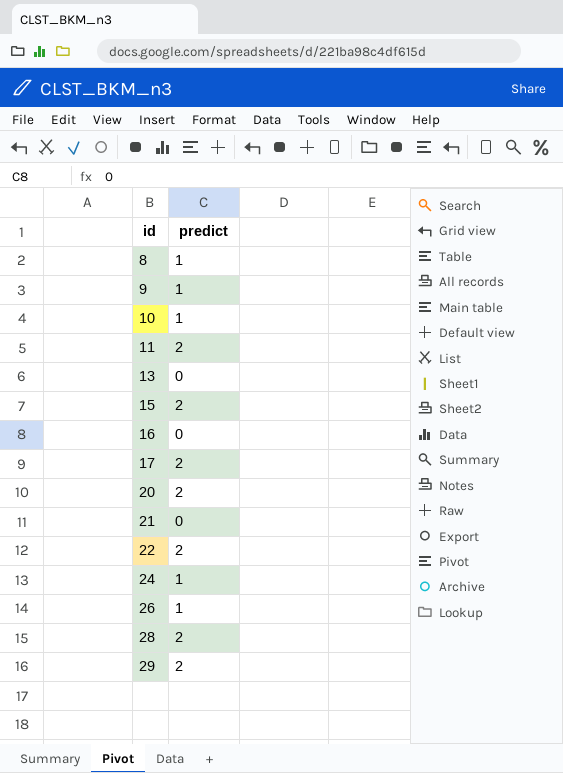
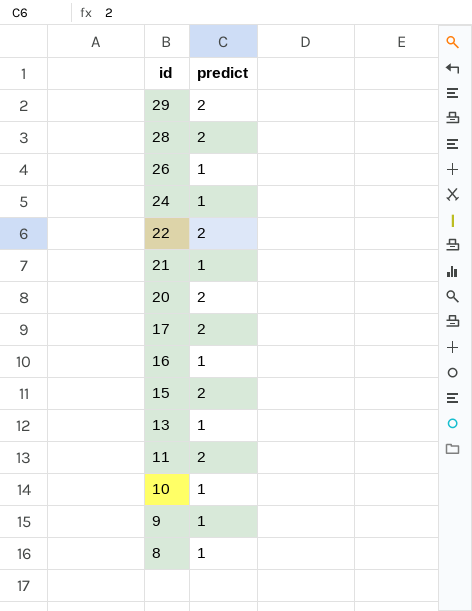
row order: id ascending -> id descending
21 | predict: 0 -> 1
16 | predict: 0 -> 1
13 | predict: 0 -> 1

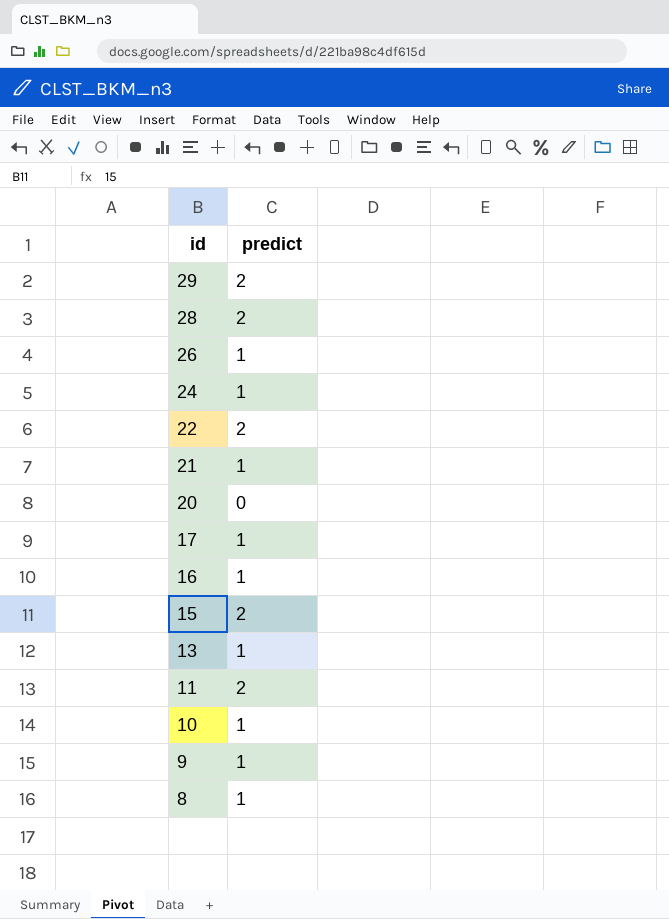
20 | predict: 2 -> 0
17 | predict: 2 -> 1

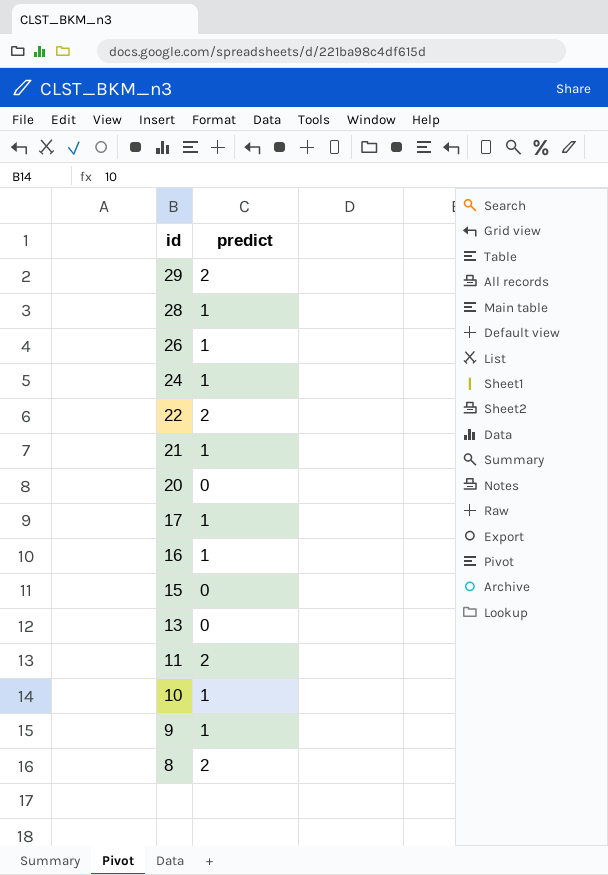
28 | predict: 2 -> 1
15 | predict: 2 -> 0
13 | predict: 1 -> 0
8 | predict: 1 -> 2

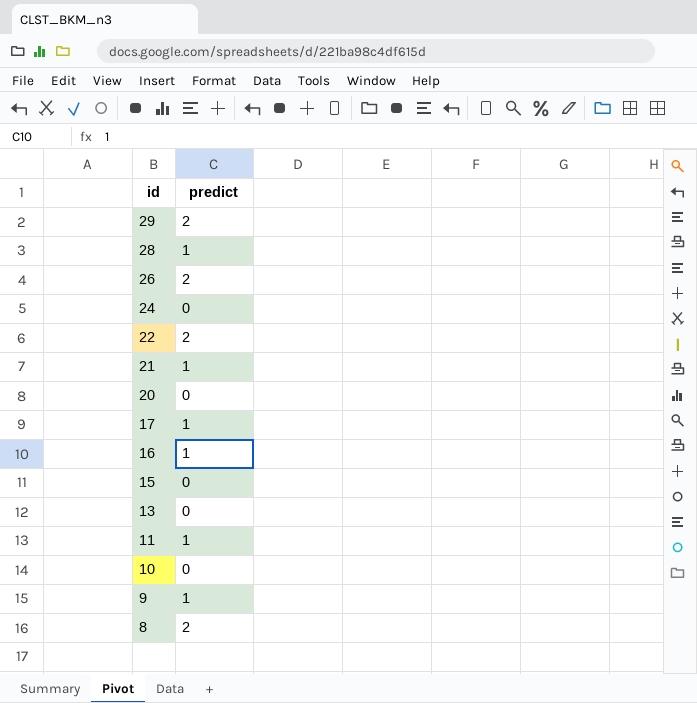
26 | predict: 1 -> 2
24 | predict: 1 -> 0
11 | predict: 2 -> 1
10 | predict: 1 -> 0

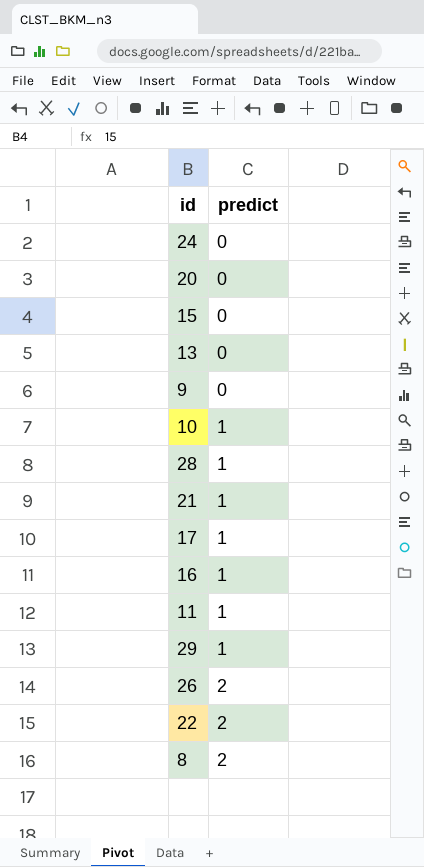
row order: id descending -> predict ascending
9 | predict: 1 -> 0
10 | predict: 0 -> 1
29 | predict: 2 -> 1

